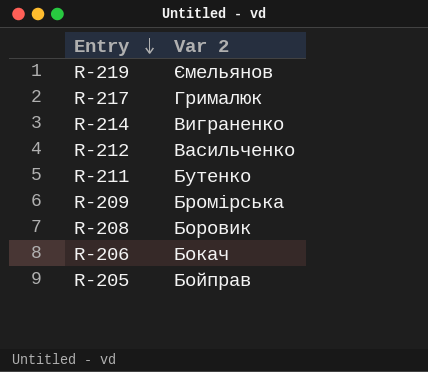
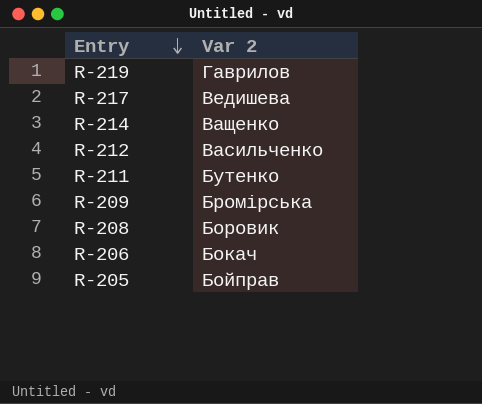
R-219 | Var 2: Ємельянов -> Гаврилов
R-217 | Var 2: Грималюк -> Ведишева
R-214 | Var 2: Виграненко -> Ващенко

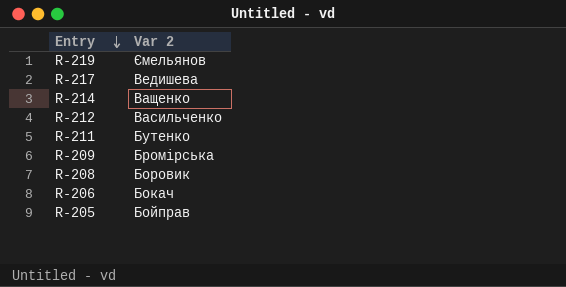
R-219 | Var 2: Гаврилов -> Ємельянов

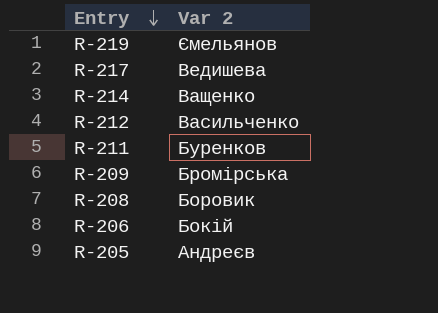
R-211 | Var 2: Бутенко -> Буренков
R-206 | Var 2: Бокач -> Бокій
R-205 | Var 2: Бойправ -> Андреєв

